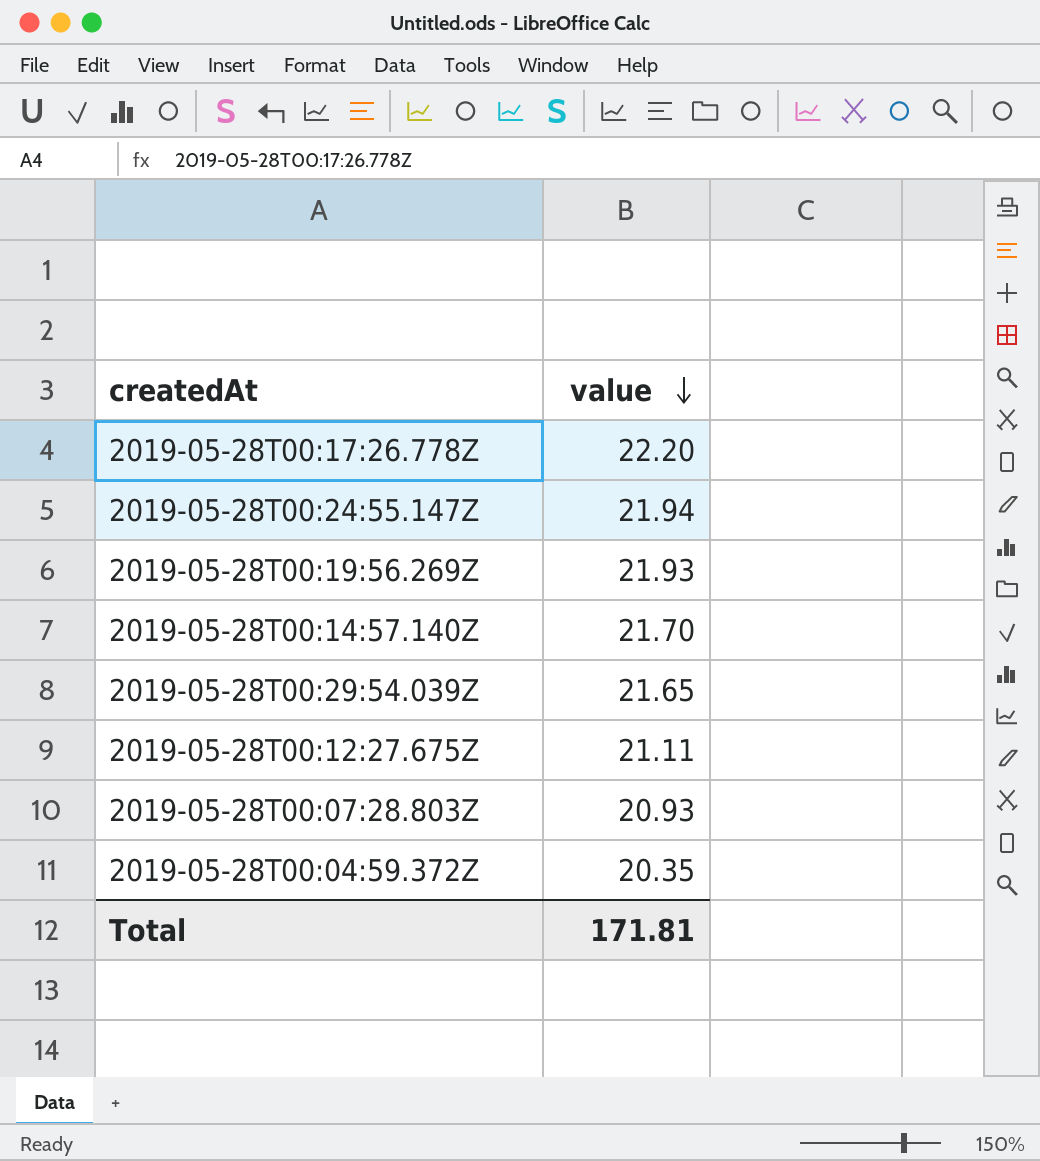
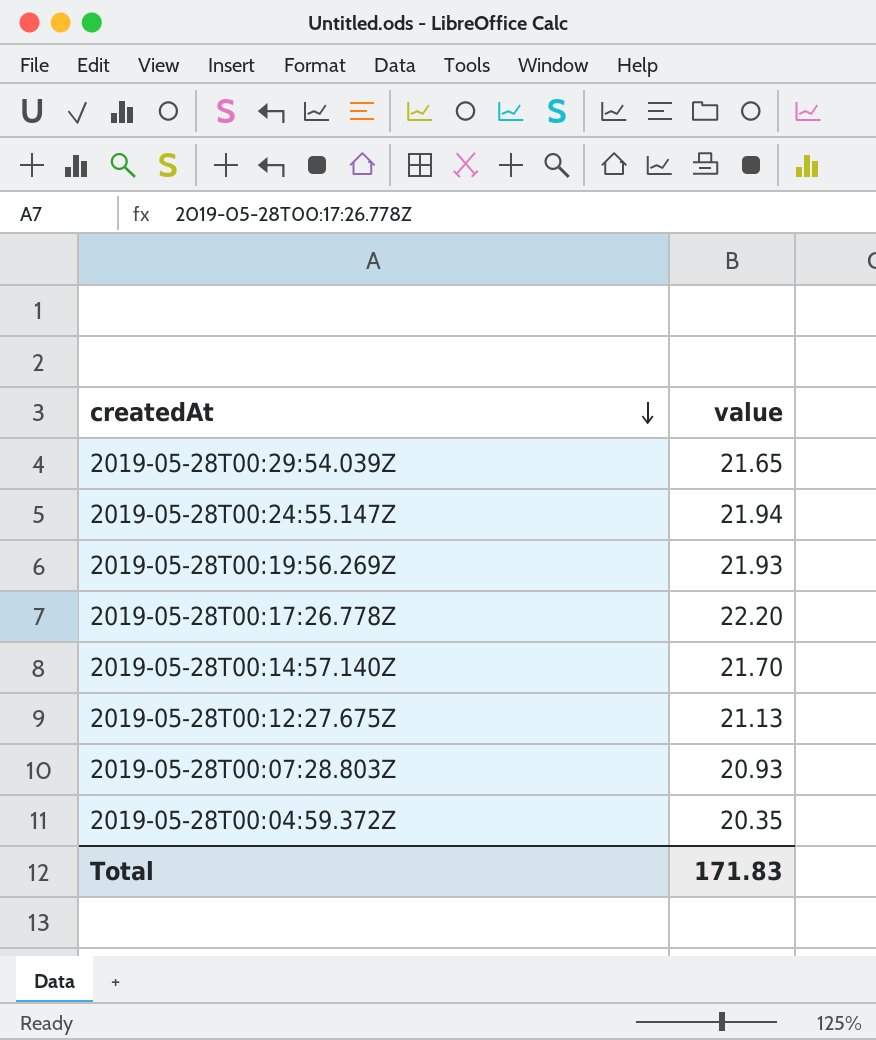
row order: value descending -> createdAt descending
2019-05-28T00:12:27.675Z | value: 21.11 -> 21.13
Total | value: 171.81 -> 171.83

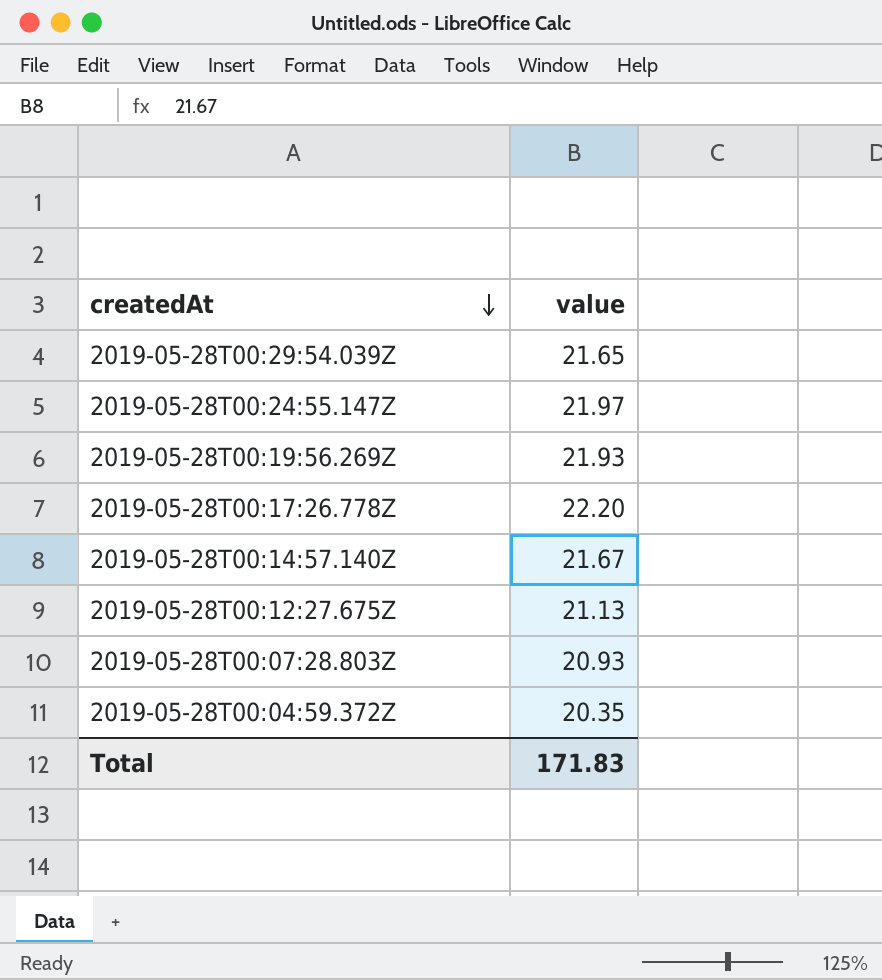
2019-05-28T00:24:55.147Z | value: 21.94 -> 21.97
2019-05-28T00:14:57.140Z | value: 21.70 -> 21.67

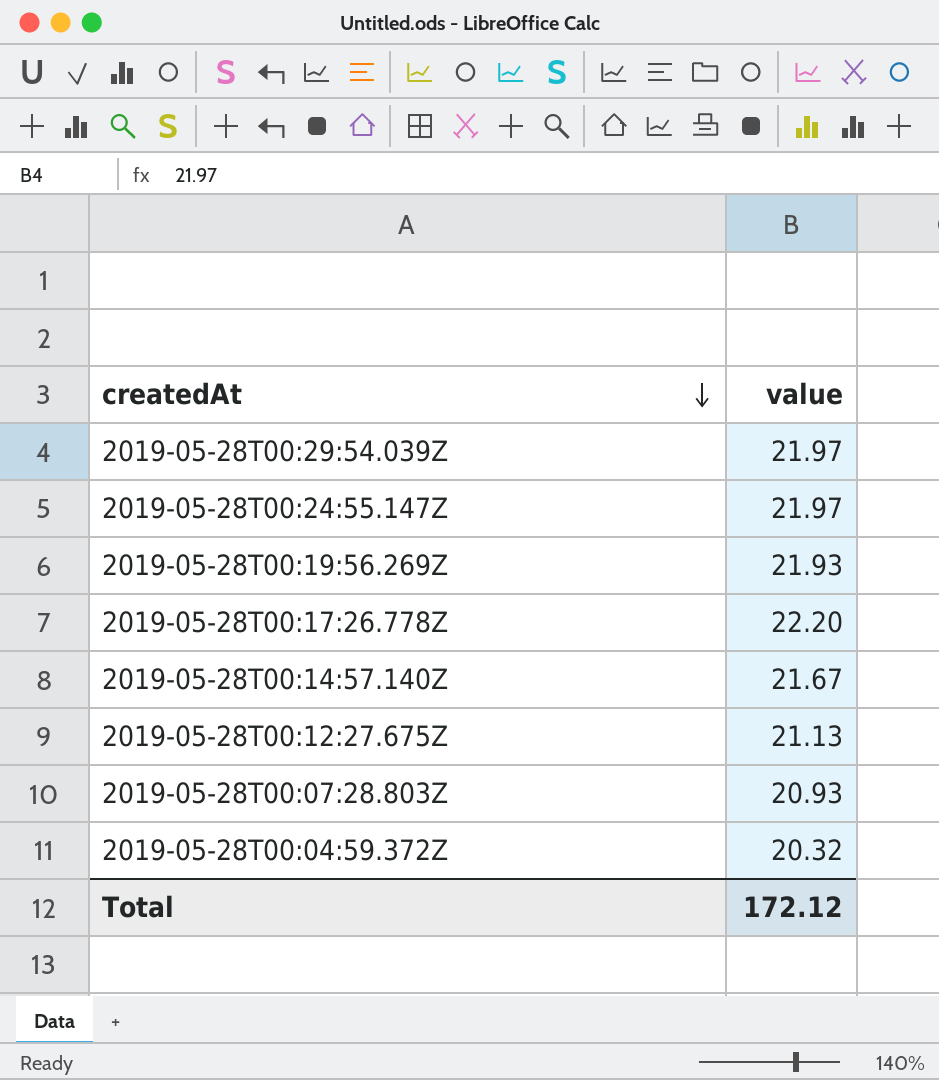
2019-05-28T00:29:54.039Z | value: 21.65 -> 21.97
2019-05-28T00:04:59.372Z | value: 20.35 -> 20.32
Total | value: 171.83 -> 172.12

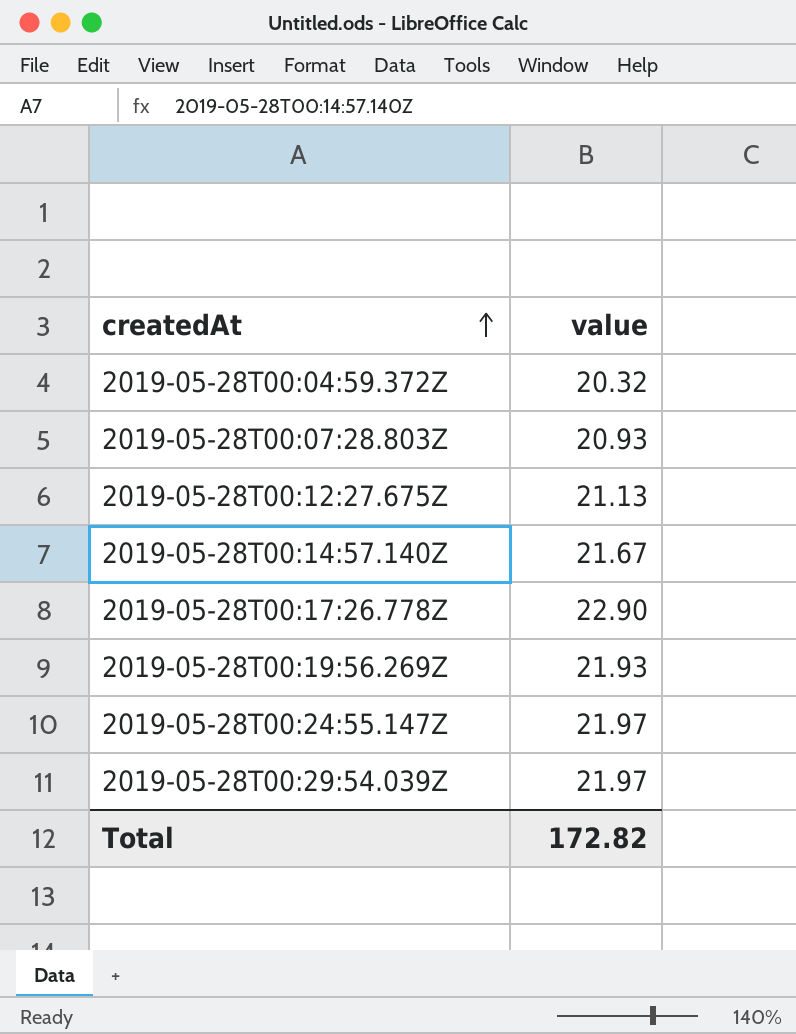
row order: createdAt descending -> createdAt ascending
2019-05-28T00:17:26.778Z | value: 22.20 -> 22.90
Total | value: 172.12 -> 172.82

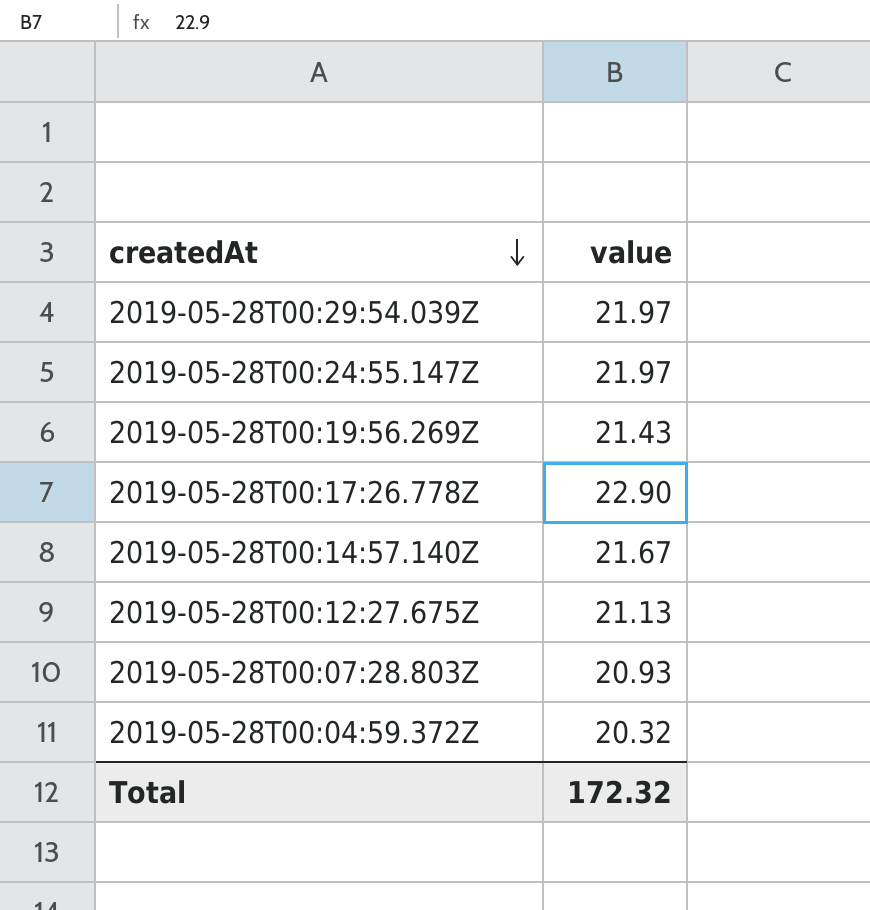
row order: createdAt ascending -> createdAt descending
2019-05-28T00:19:56.269Z | value: 21.93 -> 21.43
Total | value: 172.82 -> 172.32

